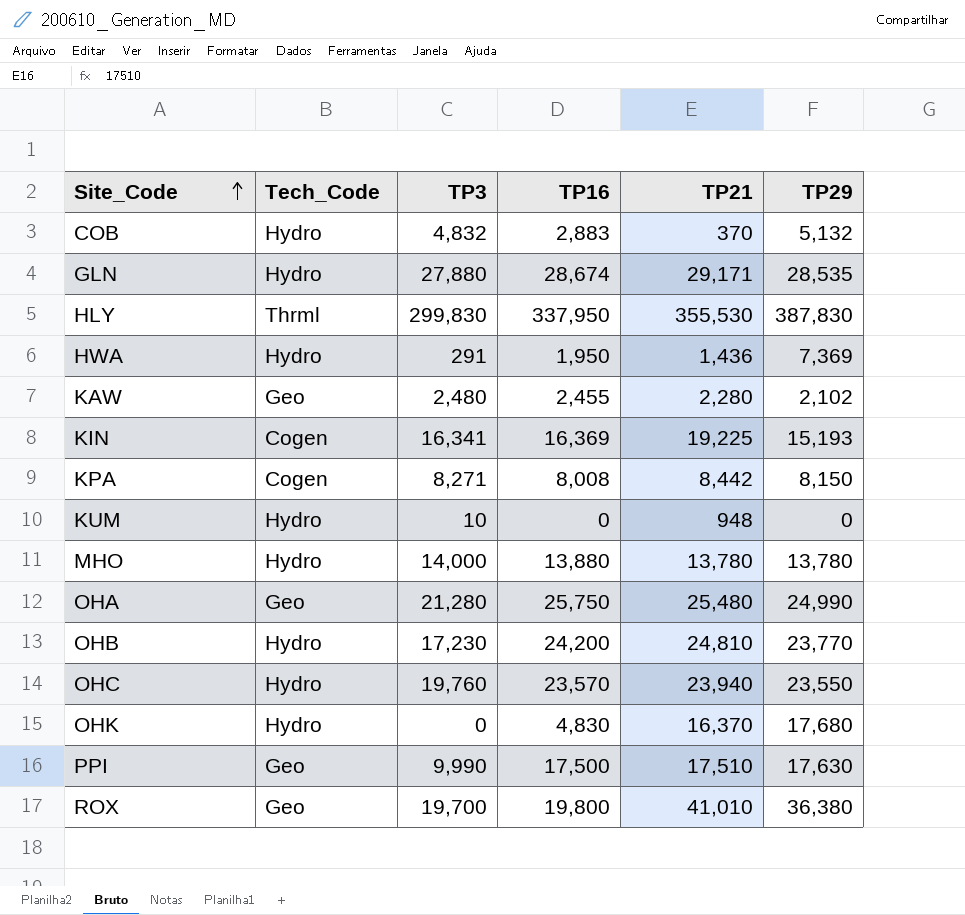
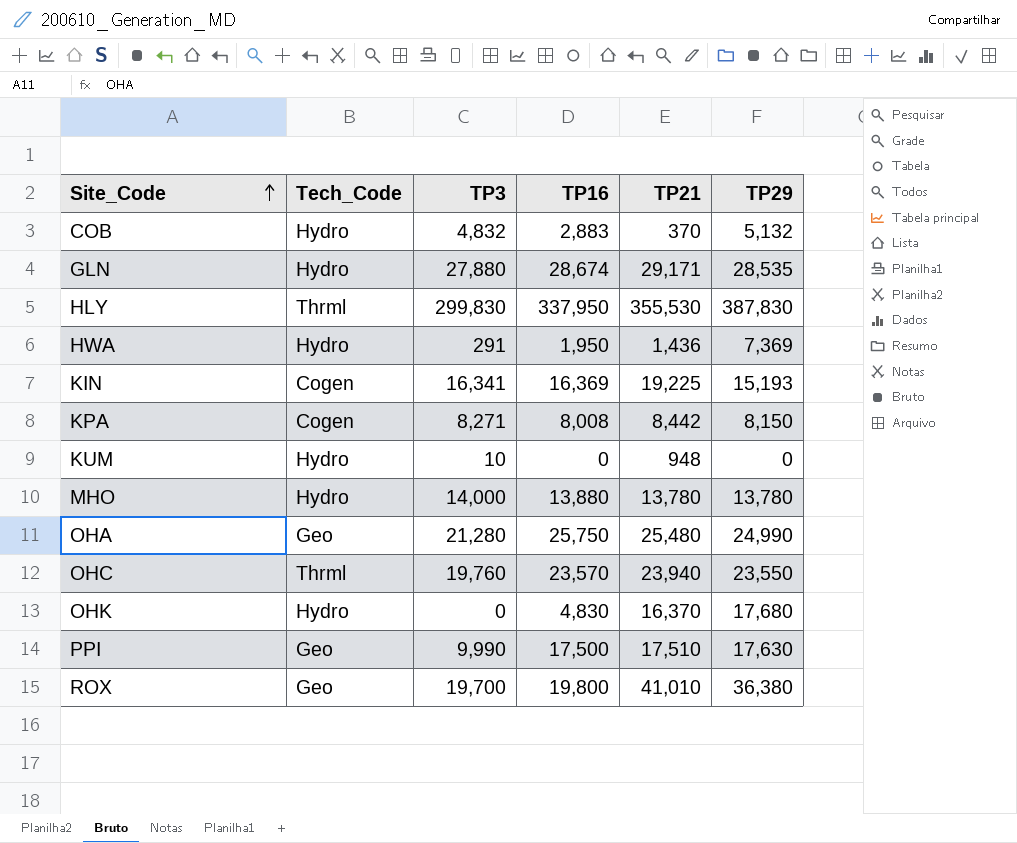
row KAW: Geo | 2,480 | 2,455 | 2,280 | 2,102 -> none
row OHB: Hydro | 17,230 | 24,200 | 24,810 | 23,770 -> none
OHC | Tech_Code: Hydro -> Thrml

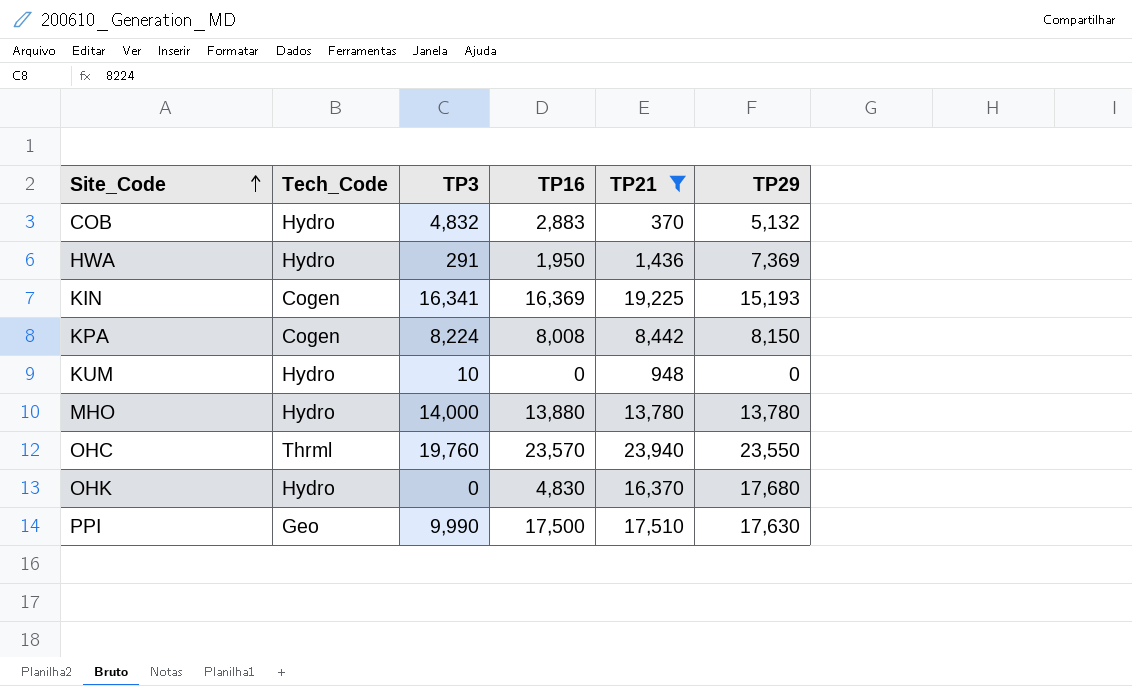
filter: none -> TP21 <= 23,940
KPA | TP3: 8,271 -> 8,224

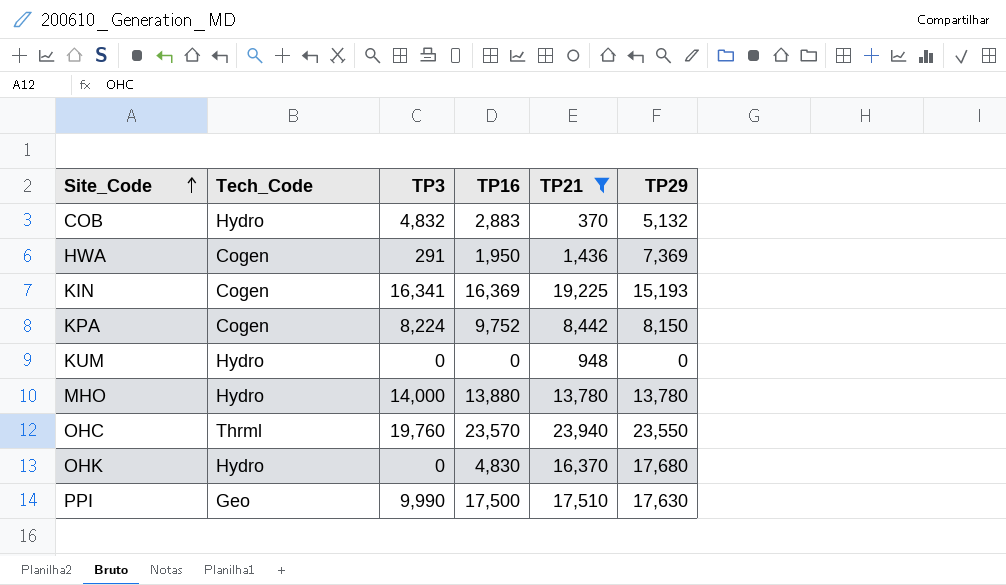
HWA | Tech_Code: Hydro -> Cogen
KPA | TP16: 8,008 -> 9,752
KUM | TP3: 10 -> 0

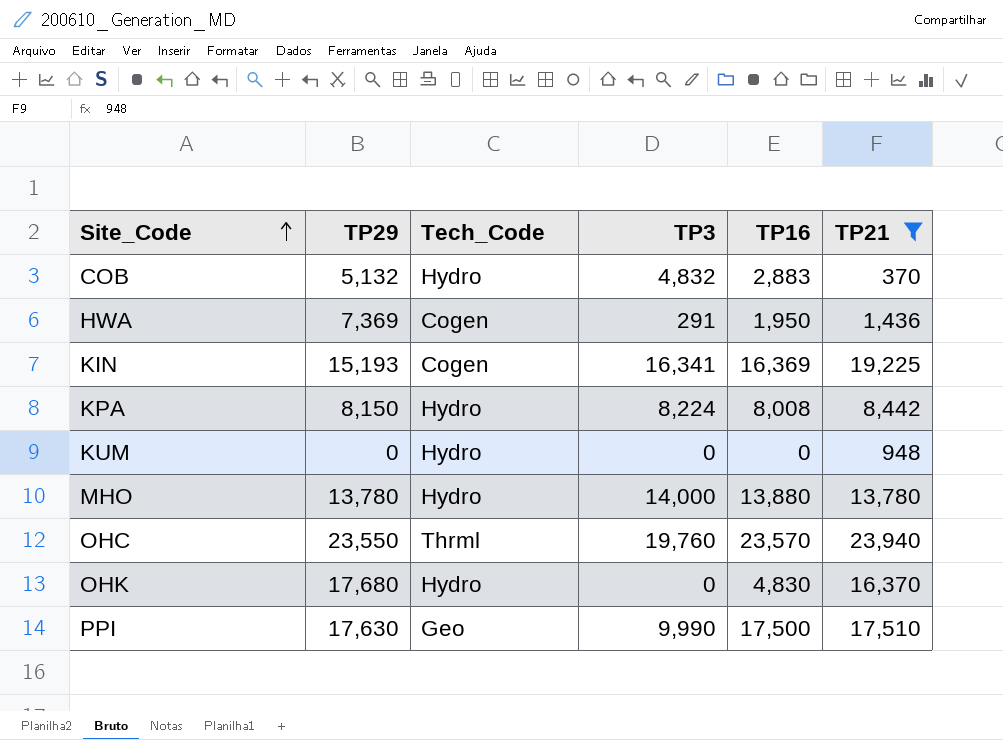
column TP29 | position: 6 -> 2
KPA | Tech_Code: Cogen -> Hydro
KPA | TP16: 9,752 -> 8,008

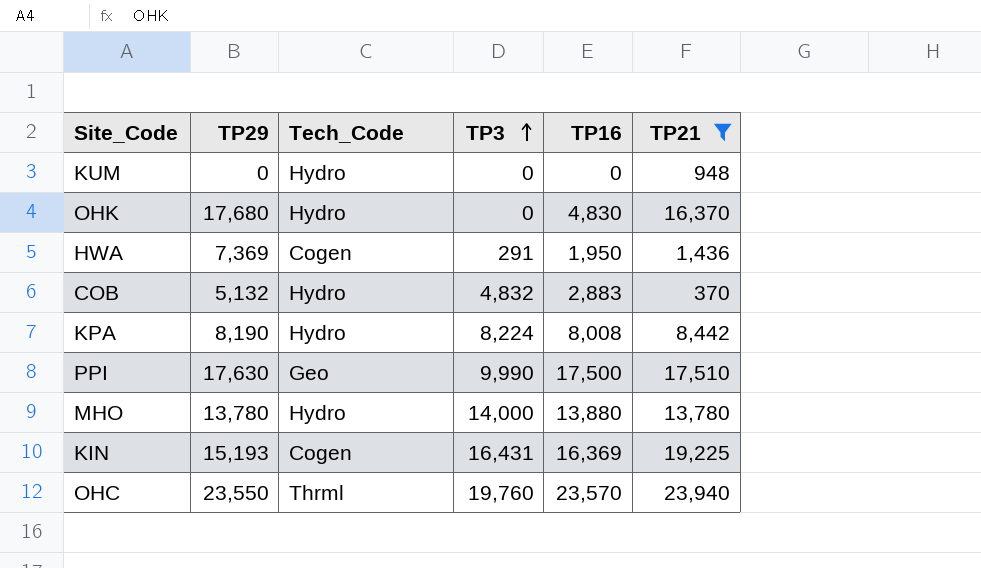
row order: Site_Code ascending -> TP3 ascending
KPA | TP29: 8,150 -> 8,190
KIN | TP3: 16,341 -> 16,431

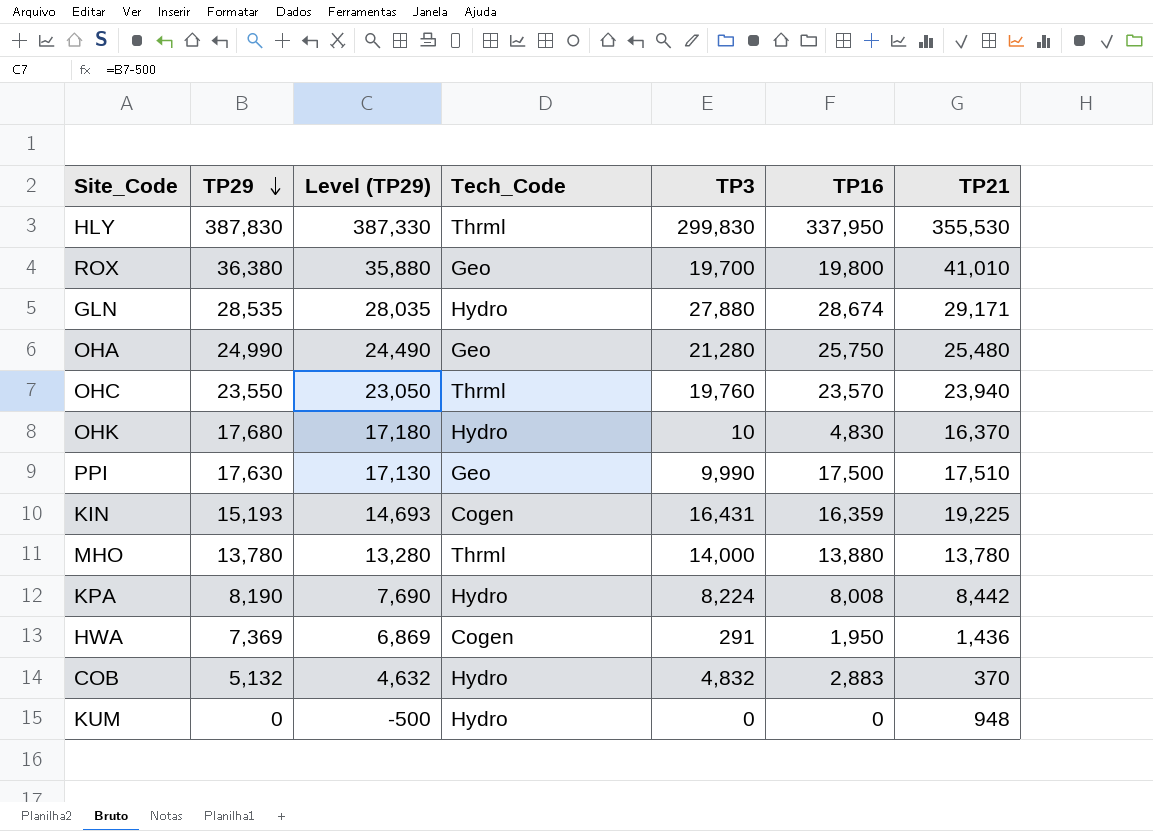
filter: TP21 <= 23,940 -> none
row order: TP3 ascending -> TP29 descending
column Level (TP29) | formula: none -> [TP29] - 500
OHK | TP3: 0 -> 10
KIN | TP16: 16,369 -> 16,359
MHO | Tech_Code: Hydro -> Thrml

